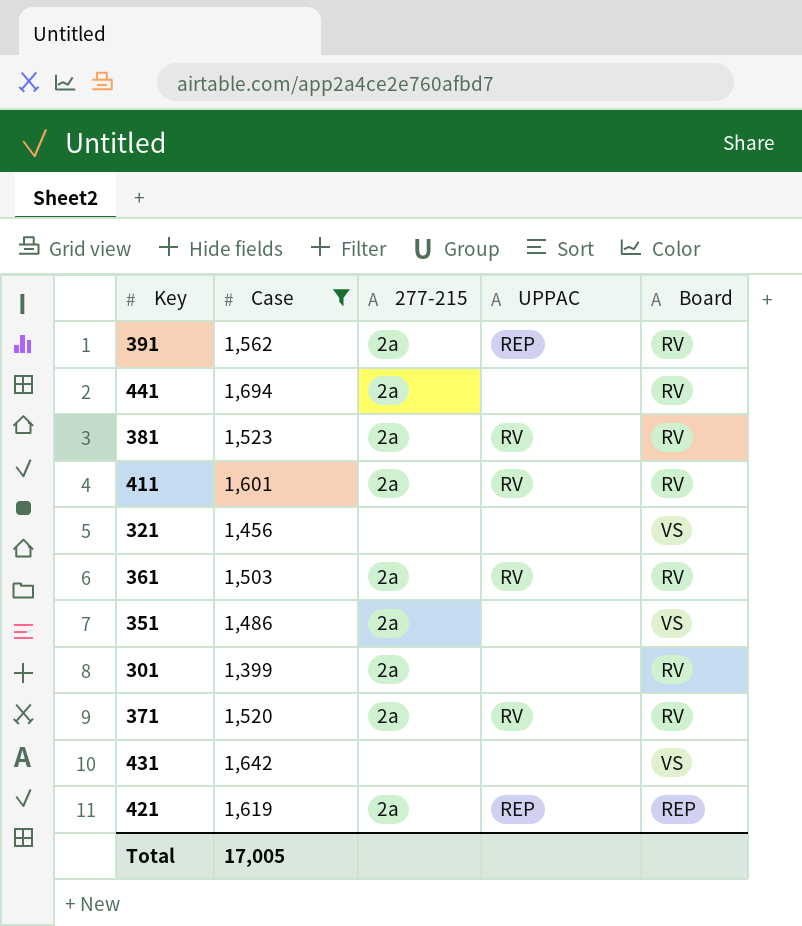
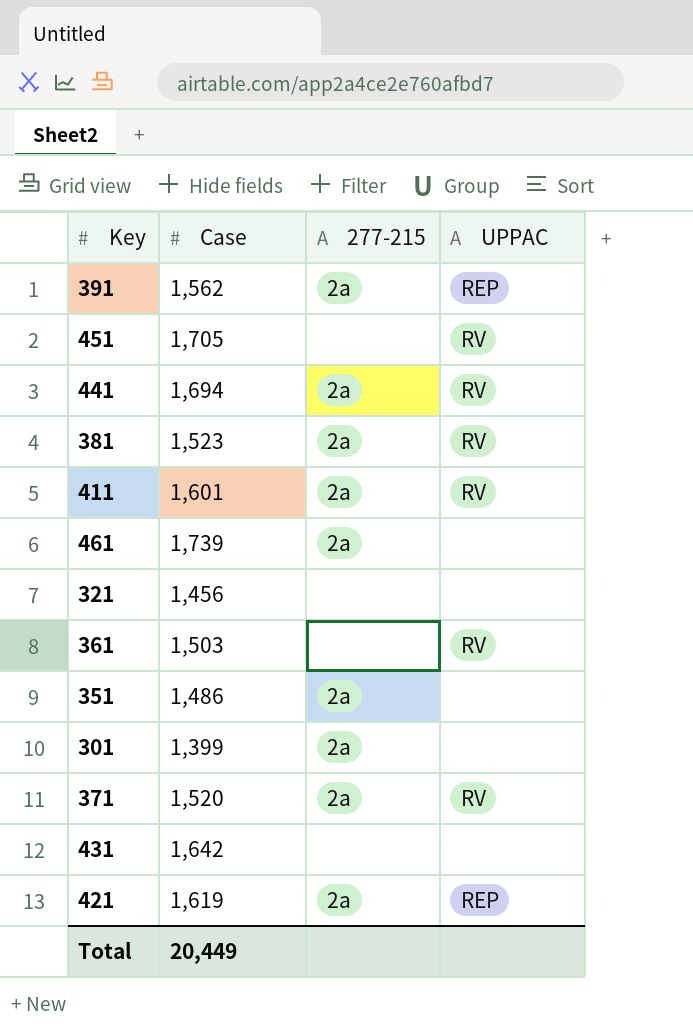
filter: Case <= 1,694 -> none
column Board | position: 5 -> none
441 | UPPAC: none -> RV
361 | 277-215: 2a -> none
Total | Case: 17,005 -> 20,449

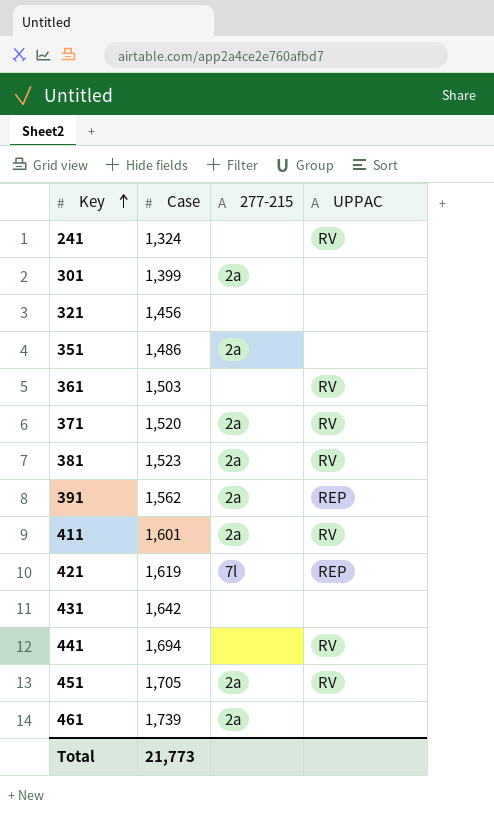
row order: none -> Key ascending
row 241: none -> 1,324 | none | RV
421 | 277-215: 2a -> 7l
441 | 277-215: 2a -> none
451 | 277-215: none -> 2a
Total | Case: 20,449 -> 21,773

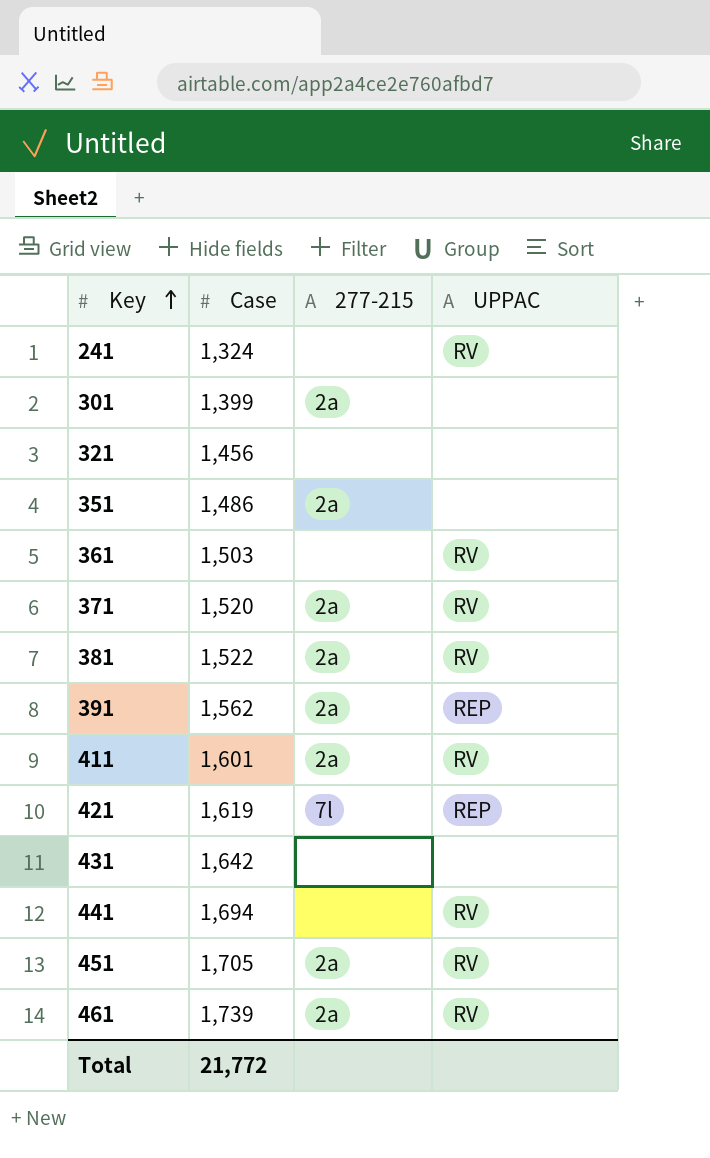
381 | Case: 1,523 -> 1,522
461 | UPPAC: none -> RV
Total | Case: 21,773 -> 21,772

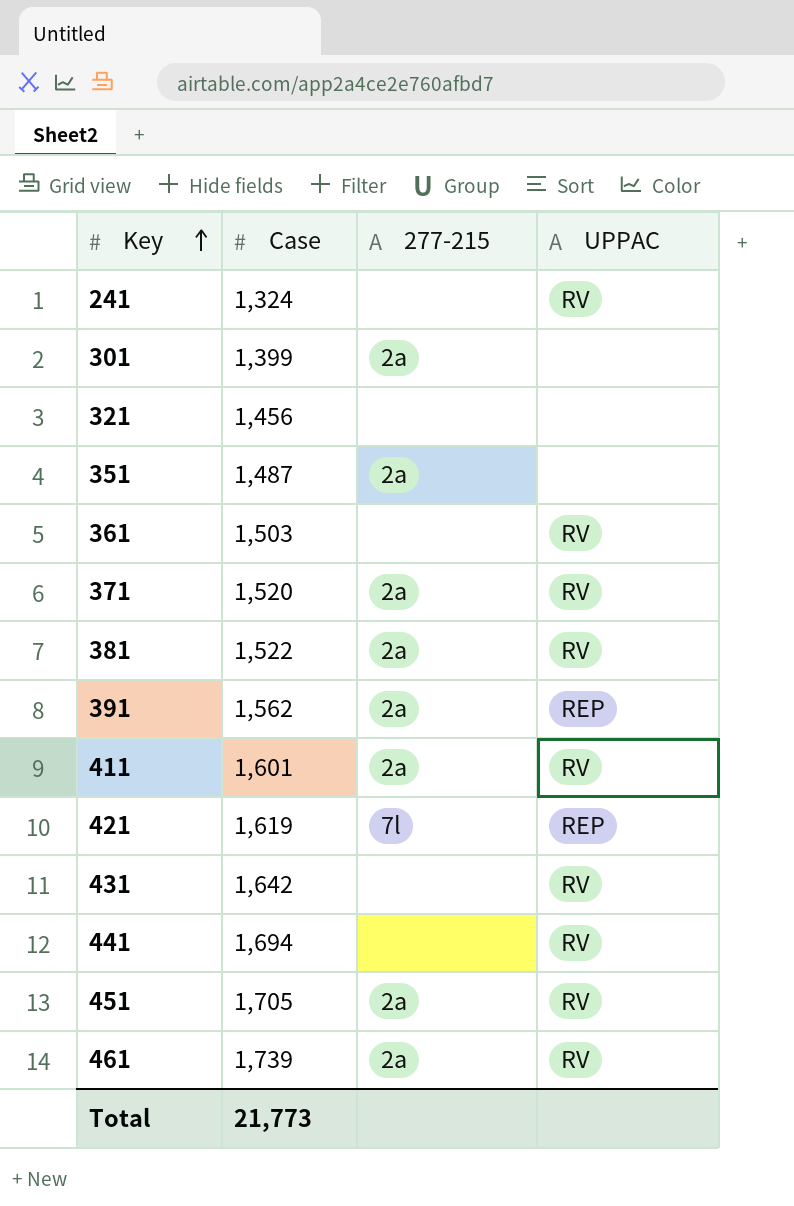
351 | Case: 1,486 -> 1,487
431 | UPPAC: none -> RV
Total | Case: 21,772 -> 21,773

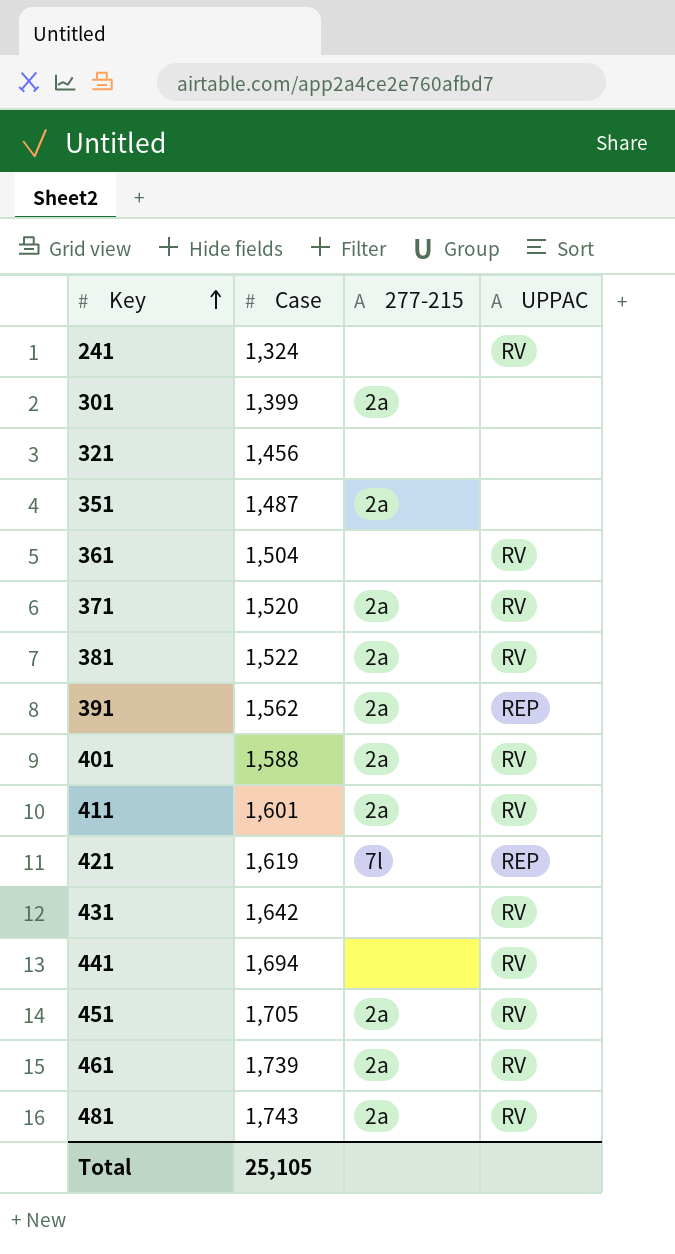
361 | Case: 1,503 -> 1,504
row 401: none -> 1,588 | 2a | RV
row 481: none -> 1,743 | 2a | RV
Total | Case: 21,773 -> 25,105

